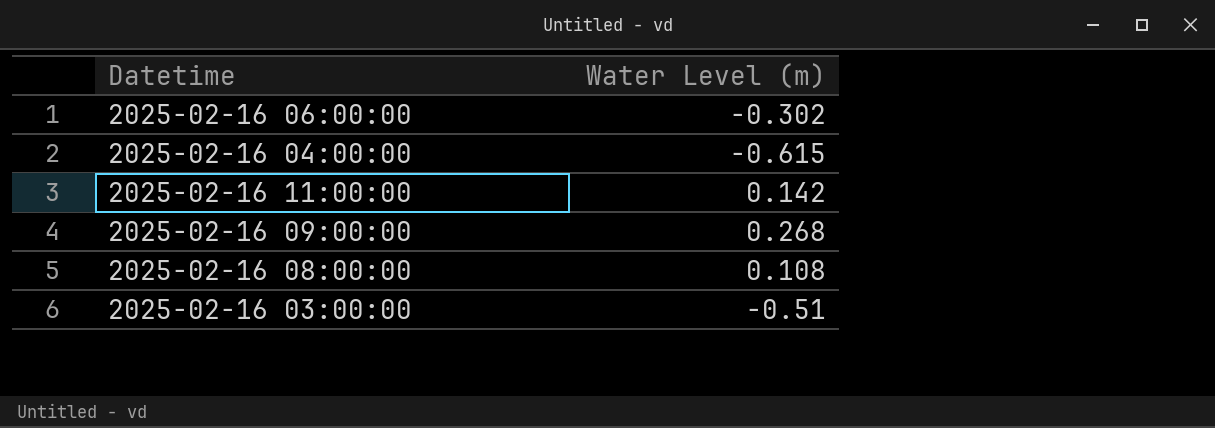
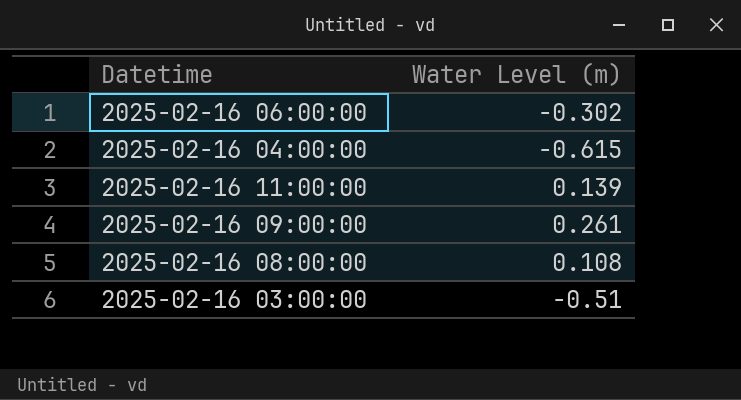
2025-02-16 11:00:00 | Water Level (m): 0.142 -> 0.139
2025-02-16 09:00:00 | Water Level (m): 0.268 -> 0.261

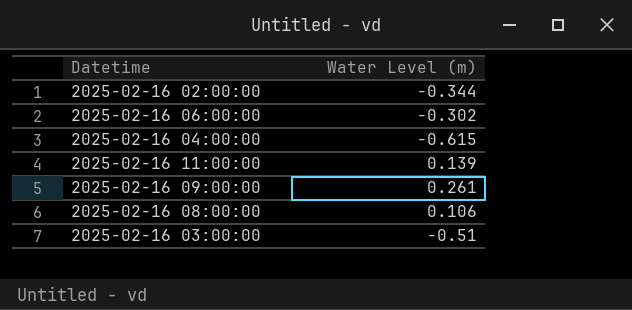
row 2025-02-16 02:00:00: none -> -0.344
2025-02-16 08:00:00 | Water Level (m): 0.108 -> 0.106

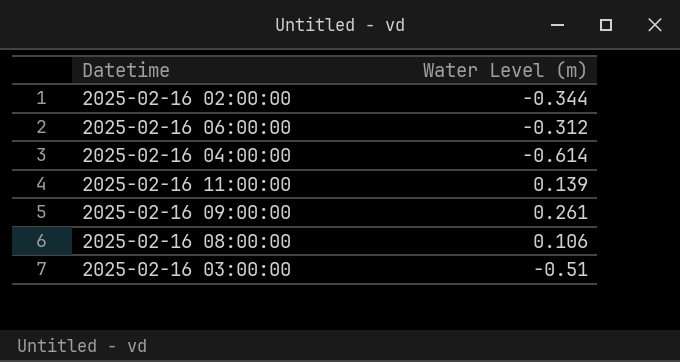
2025-02-16 06:00:00 | Water Level (m): -0.302 -> -0.312
2025-02-16 04:00:00 | Water Level (m): -0.615 -> -0.614

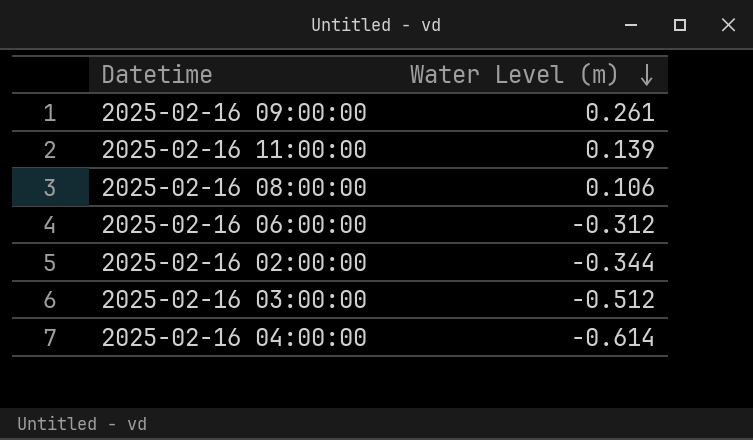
row order: none -> Water Level (m) descending
2025-02-16 03:00:00 | Water Level (m): -0.51 -> -0.512

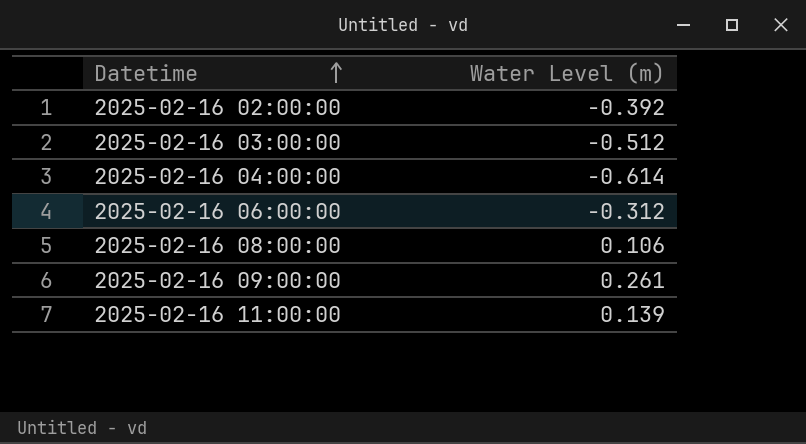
row order: Water Level (m) descending -> Datetime ascending
2025-02-16 02:00:00 | Water Level (m): -0.344 -> -0.392

